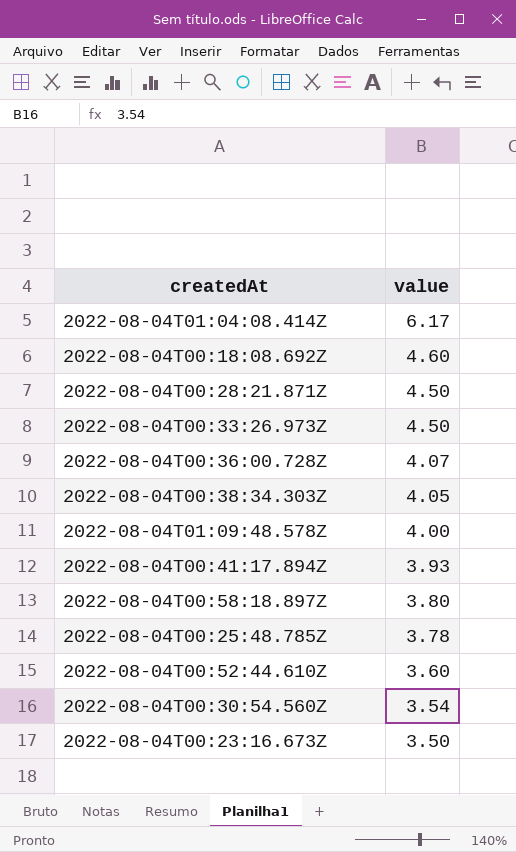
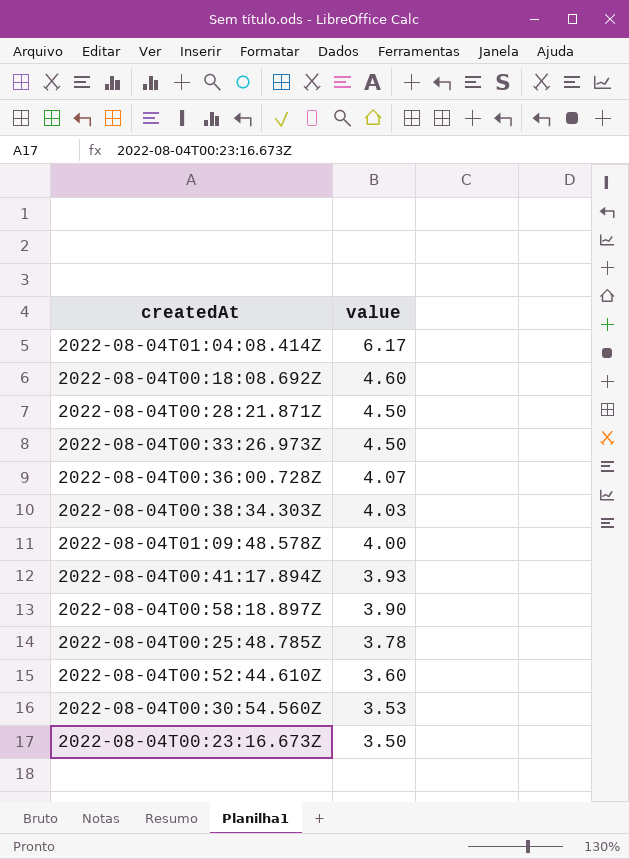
2022-08-04T00:38:34.303Z | value: 4.05 -> 4.03
2022-08-04T00:58:18.897Z | value: 3.80 -> 3.90
2022-08-04T00:30:54.560Z | value: 3.54 -> 3.53

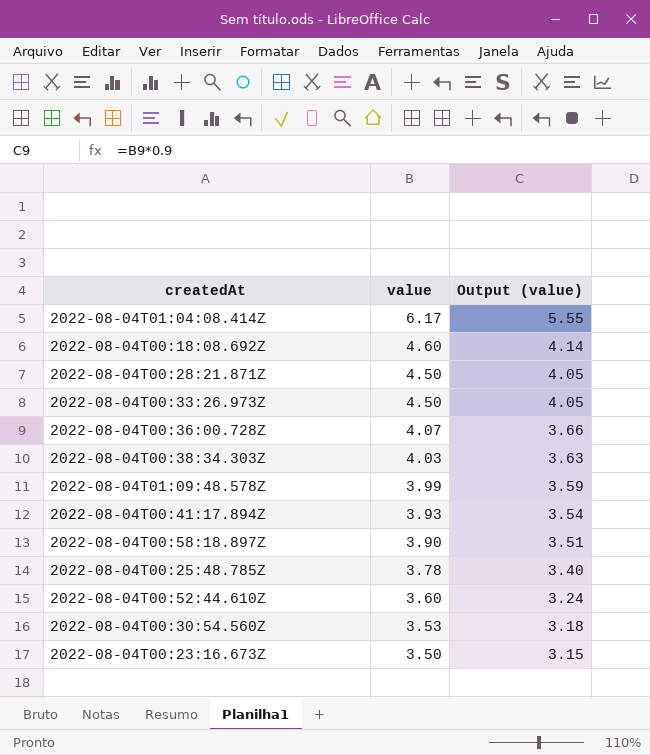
column Output (value) | formula: none -> [value] * 0.9
2022-08-04T01:09:48.578Z | value: 4.00 -> 3.99

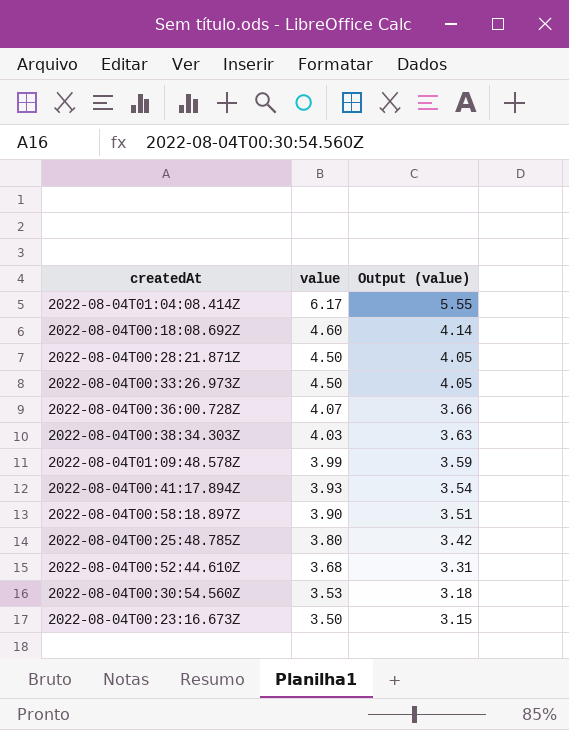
2022-08-04T00:25:48.785Z | value: 3.78 -> 3.80
2022-08-04T00:25:48.785Z | Output (value): 3.40 -> 3.42
2022-08-04T00:52:44.610Z | value: 3.60 -> 3.68
2022-08-04T00:52:44.610Z | Output (value): 3.24 -> 3.31

